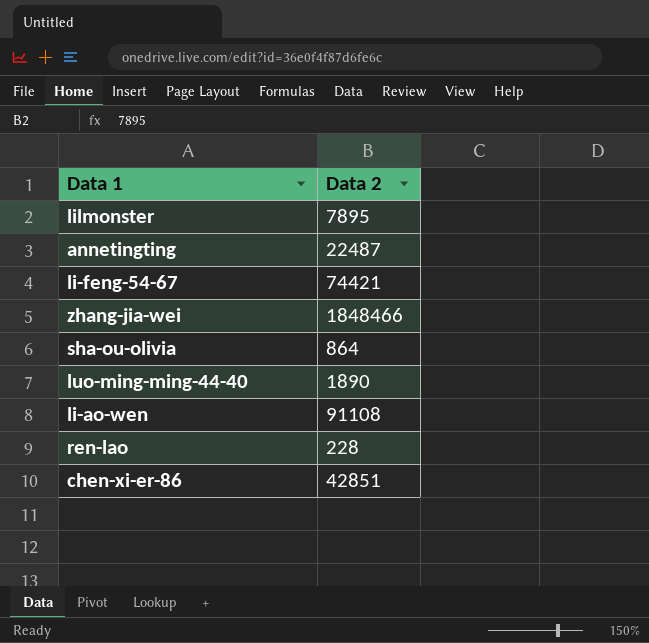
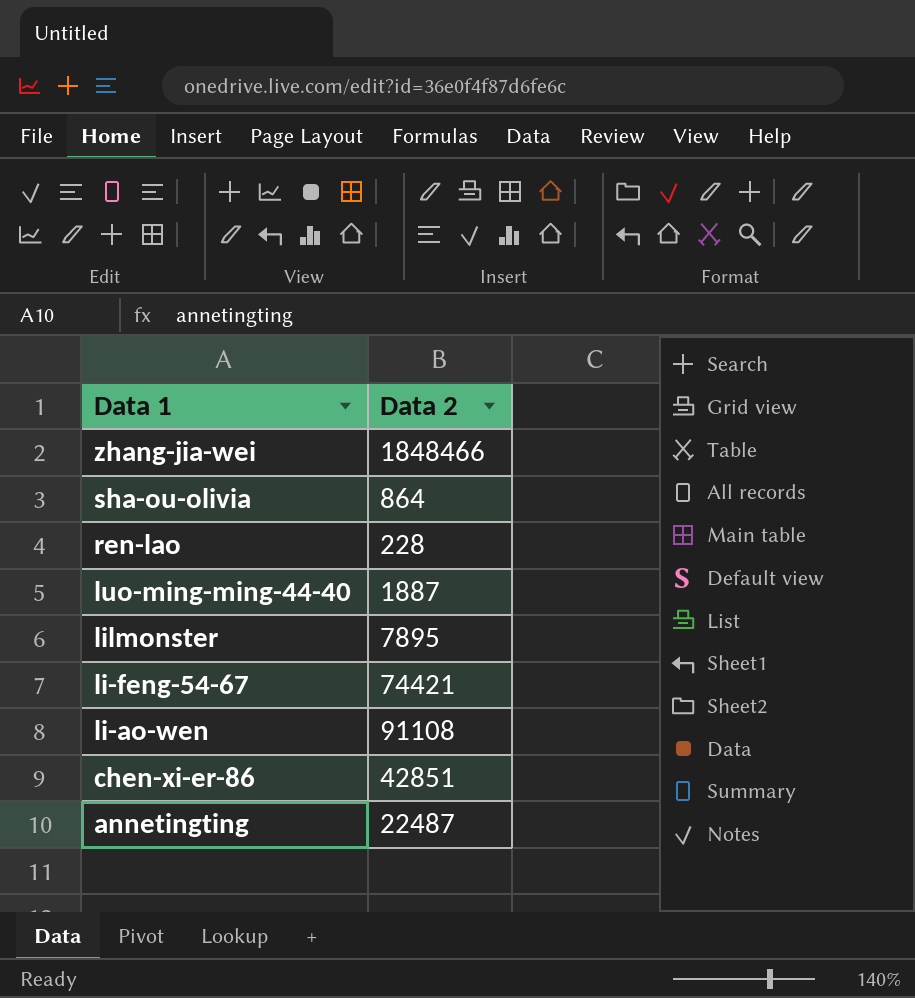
row order: none -> Data 1 descending
luo-ming-ming-44-40 | Data 2: 1890 -> 1887

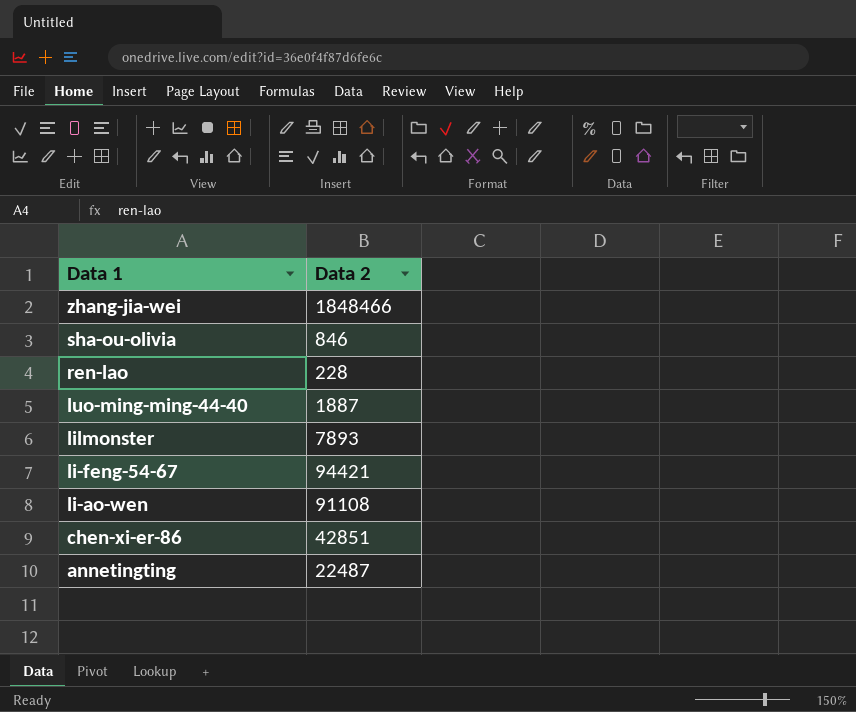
sha-ou-olivia | Data 2: 864 -> 846
lilmonster | Data 2: 7895 -> 7893
li-feng-54-67 | Data 2: 74421 -> 94421

